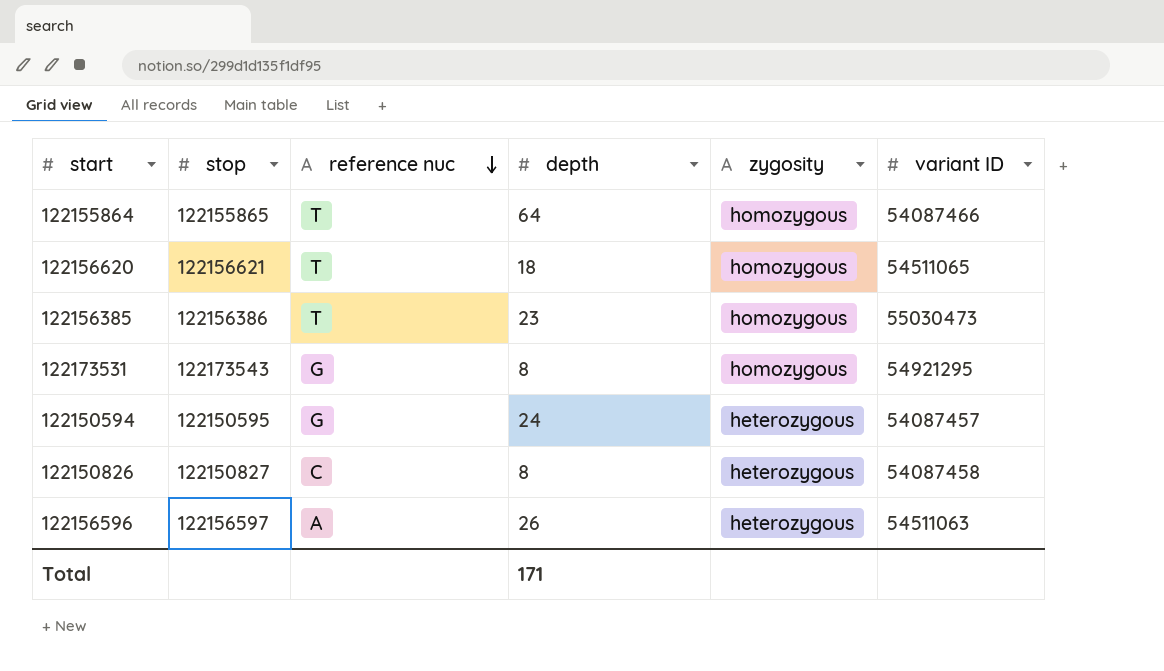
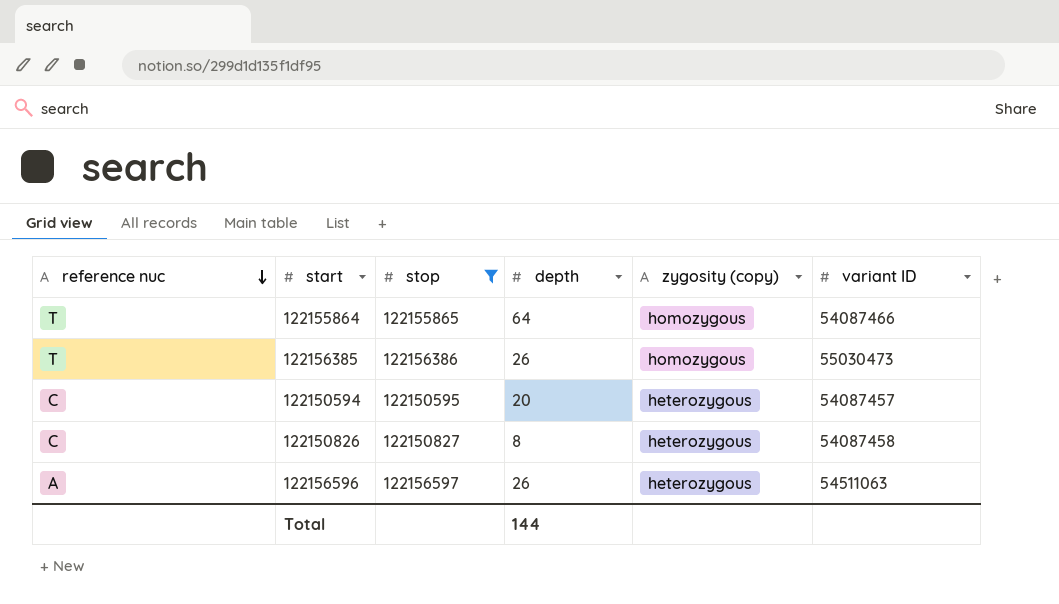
filter: none -> stop <= 122156597
column reference nuc | position: 3 -> 1
column name: zygosity -> zygosity (copy)
122156385 | depth: 23 -> 26
122150594 | reference nuc: G -> C
122150594 | depth: 24 -> 20
Total | depth: 171 -> 144

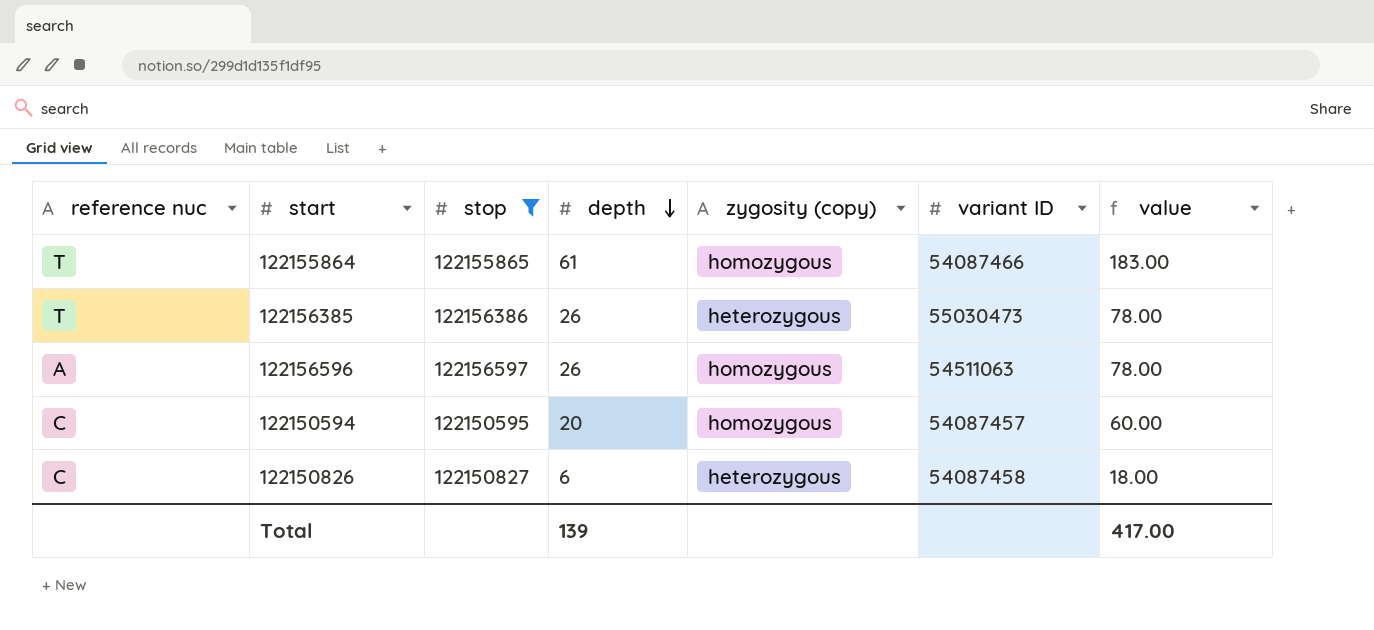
row order: reference nuc descending -> depth descending
column value | formula: none -> [depth] * 3
122155864 | depth: 64 -> 61
122156385 | zygosity (copy): homozygous -> heterozygous
122156596 | zygosity (copy): heterozygous -> homozygous
122150594 | zygosity (copy): heterozygous -> homozygous
122150826 | depth: 8 -> 6
Total | depth: 144 -> 139

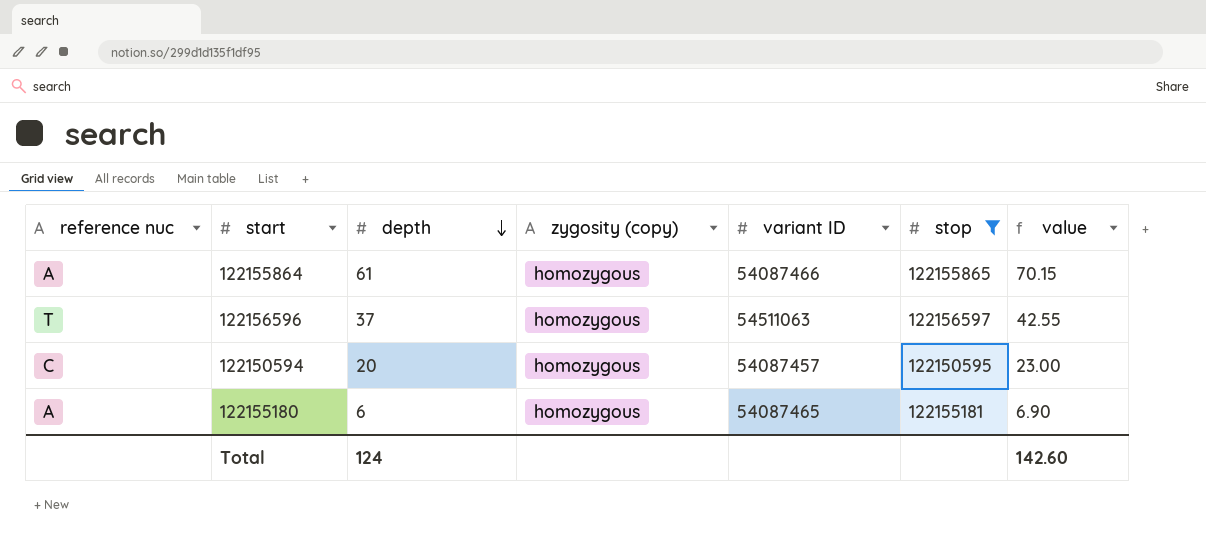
column stop | position: 3 -> 6
column value | formula: [depth] * 3 -> [depth] * 1.15
row 122156385: T | 122156386 | 26 | heterozygous | 55030473 | 78.00 -> none
row 122150826: C | 122150827 | 6 | heterozygous | 54087458 | 18.00 -> none
122155864 | reference nuc: T -> A
122156596 | reference nuc: A -> T
122156596 | depth: 26 -> 37
row 122155180: none -> A | 6 | homozygous | 54087465 | 122155181 | 6.90
Total | depth: 139 -> 124
Total | value: 417.00 -> 142.60

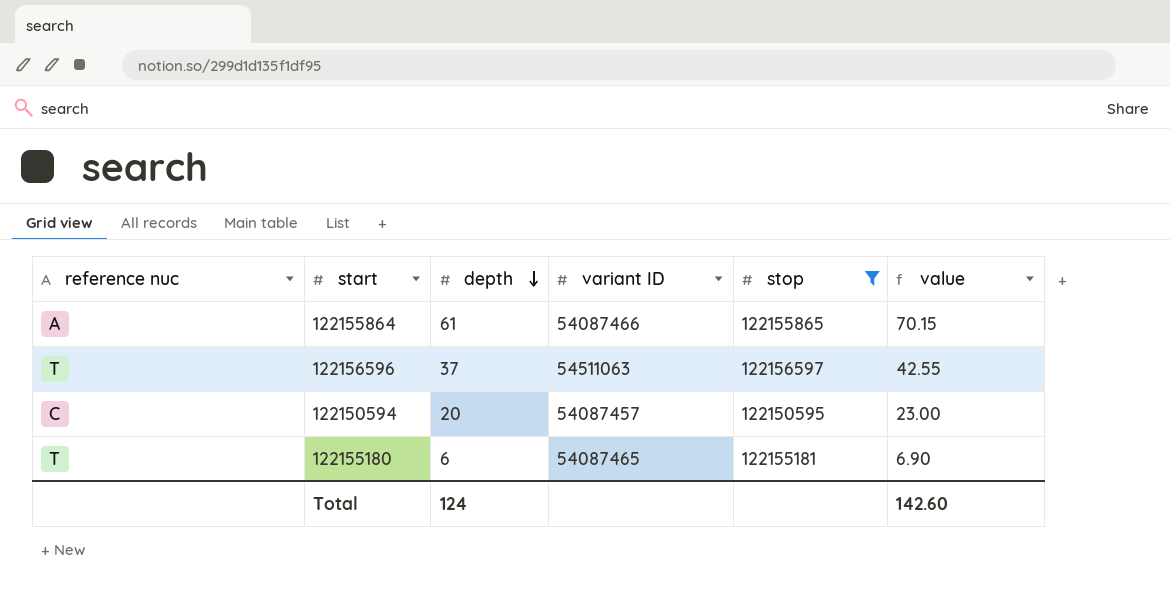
column zygosity (copy) | position: 4 -> none
122155180 | reference nuc: A -> T

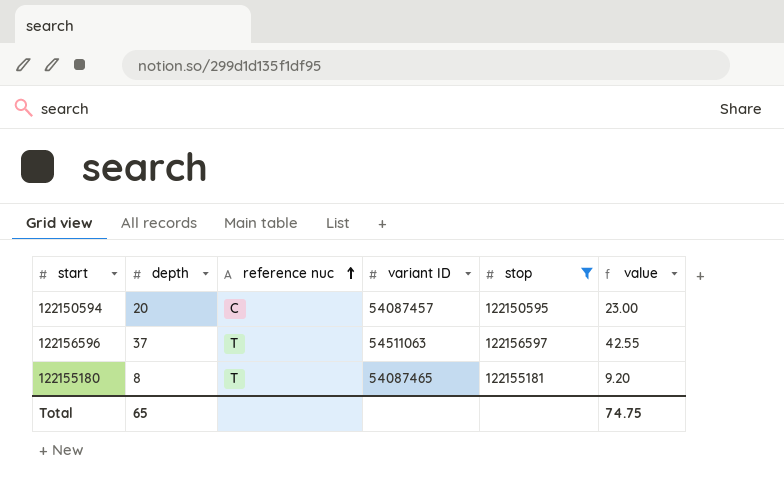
row order: depth descending -> reference nuc ascending
column reference nuc | position: 1 -> 3
row 122155864: A | 61 | 54087466 | 122155865 | 70.15 -> none
122155180 | depth: 6 -> 8
122155180 | value: 6.90 -> 9.20
Total | depth: 124 -> 65
Total | value: 142.60 -> 74.75

